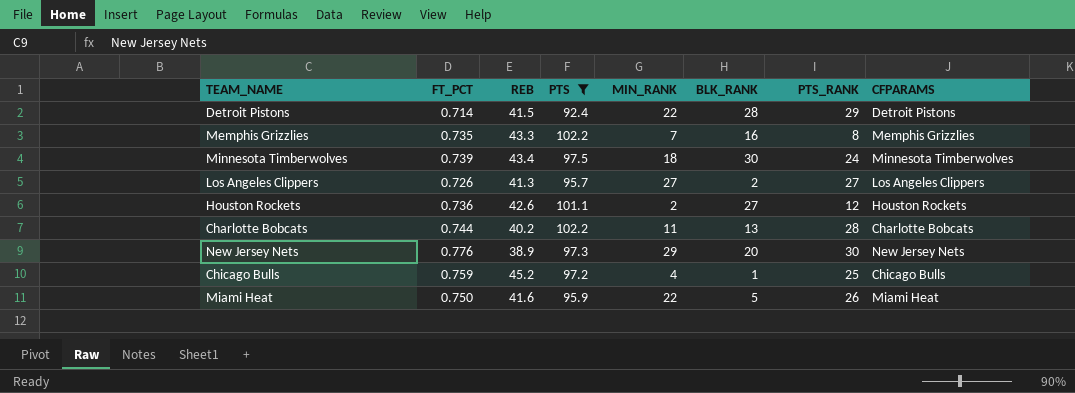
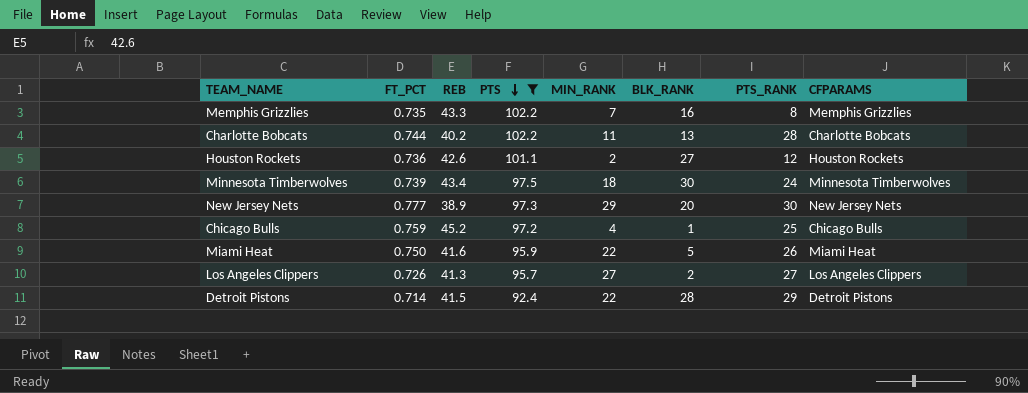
row order: none -> PTS descending
New Jersey Nets | FT_PCT: 0.776 -> 0.777

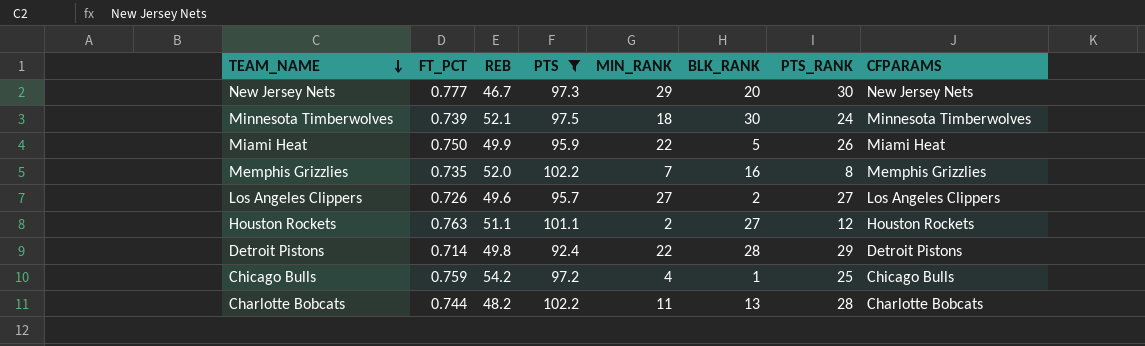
row order: PTS descending -> TEAM_NAME descending
New Jersey Nets | REB: 38.9 -> 46.7
Minnesota Timberwolves | REB: 43.4 -> 52.1
Miami Heat | REB: 41.6 -> 49.9
Memphis Grizzlies | REB: 43.3 -> 52.0
Los Angeles Clippers | REB: 41.3 -> 49.6
Houston Rockets | FT_PCT: 0.736 -> 0.763
Houston Rockets | REB: 42.6 -> 51.1
Detroit Pistons | REB: 41.5 -> 49.8
Chicago Bulls | REB: 45.2 -> 54.2
Charlotte Bobcats | REB: 40.2 -> 48.2

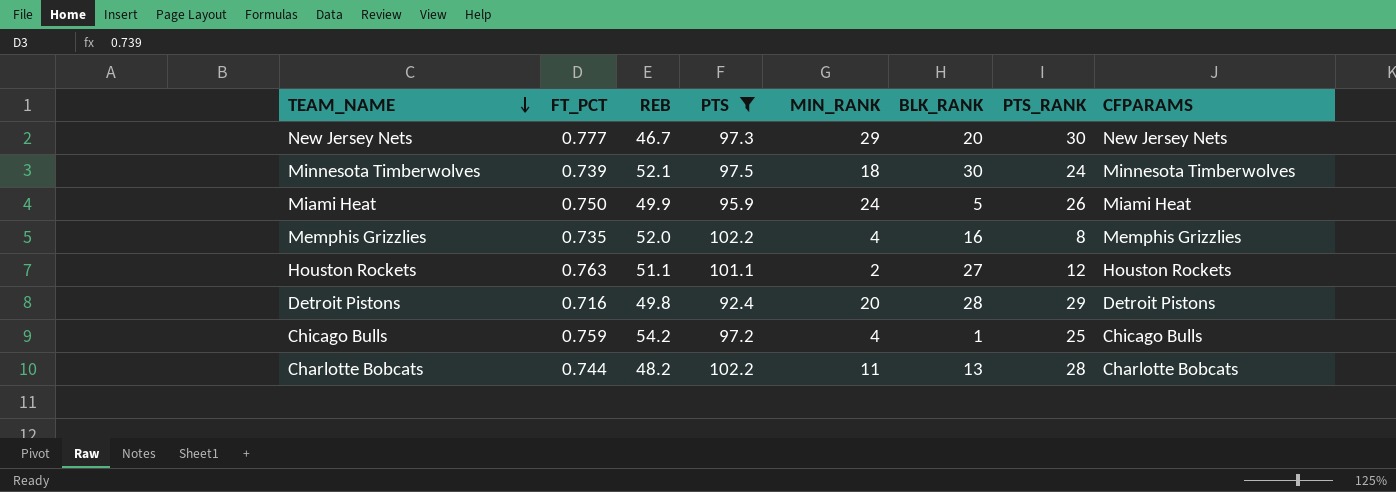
row Los Angeles Clippers: 0.726 | 49.6 | 95.7 | 27 | 2 | 27 | Los Angeles Clippers -> none
Miami Heat | MIN_RANK: 22 -> 24
Memphis Grizzlies | MIN_RANK: 7 -> 4
Detroit Pistons | FT_PCT: 0.714 -> 0.716
Detroit Pistons | MIN_RANK: 22 -> 20

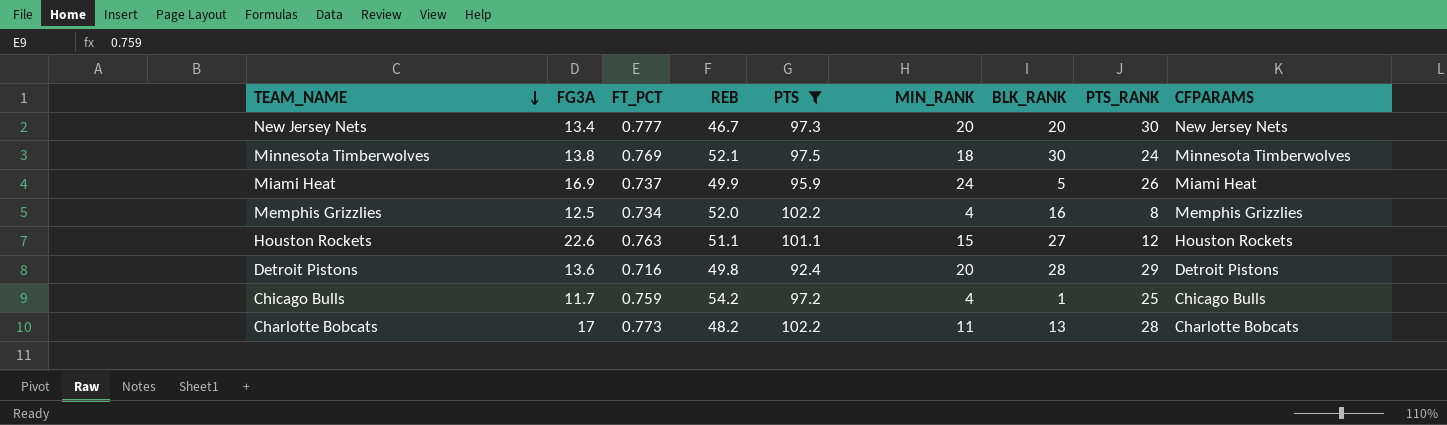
column FG3A | position: none -> 2
New Jersey Nets | MIN_RANK: 29 -> 20
Minnesota Timberwolves | FT_PCT: 0.739 -> 0.769
Miami Heat | FT_PCT: 0.750 -> 0.737
Memphis Grizzlies | FT_PCT: 0.735 -> 0.734
Houston Rockets | MIN_RANK: 2 -> 15
Charlotte Bobcats | FT_PCT: 0.744 -> 0.773

